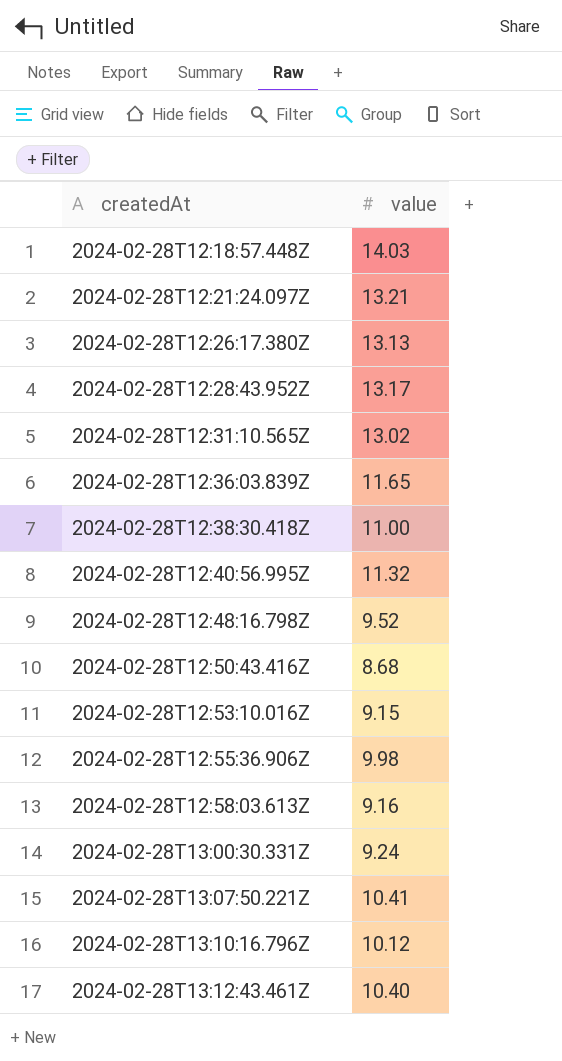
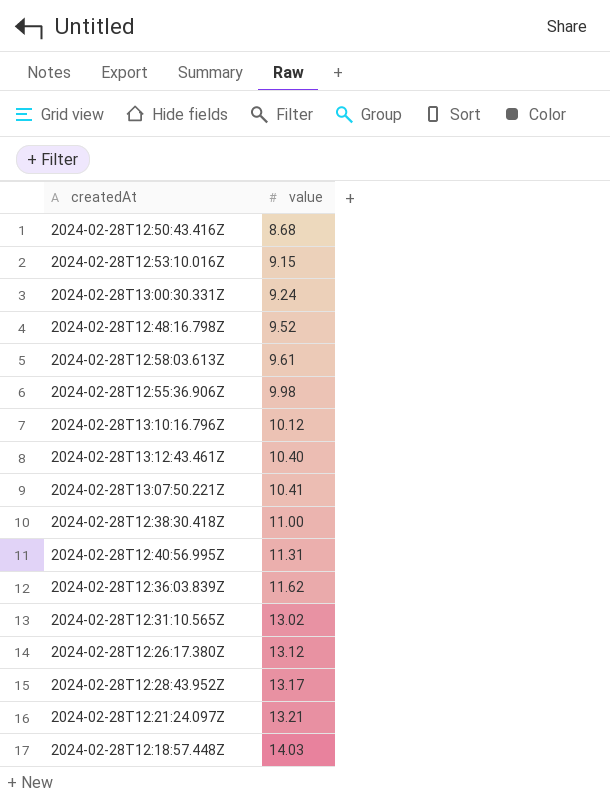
row order: createdAt ascending -> value ascending
2024-02-28T12:58:03.613Z | value: 9.16 -> 9.61
2024-02-28T12:40:56.995Z | value: 11.32 -> 11.31
2024-02-28T12:36:03.839Z | value: 11.65 -> 11.62
2024-02-28T12:26:17.380Z | value: 13.13 -> 13.12

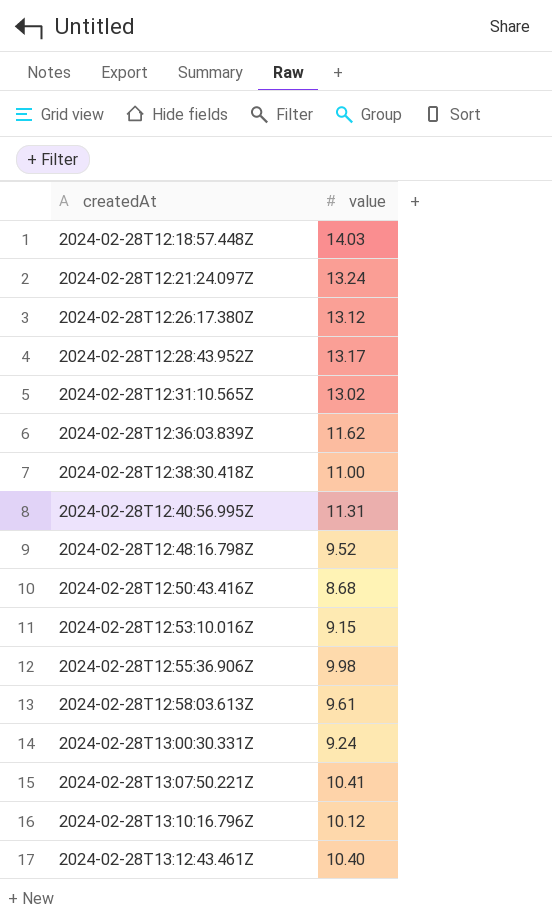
row order: value ascending -> createdAt ascending
2024-02-28T12:21:24.097Z | value: 13.21 -> 13.24

